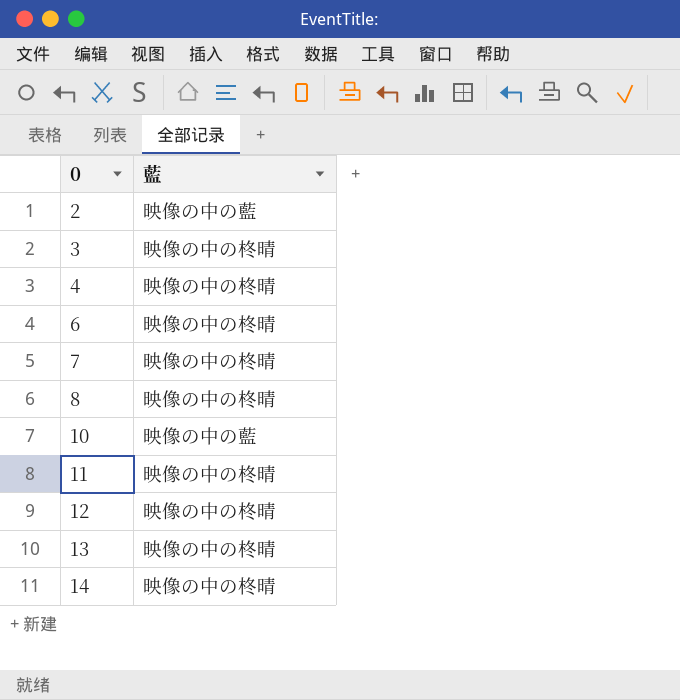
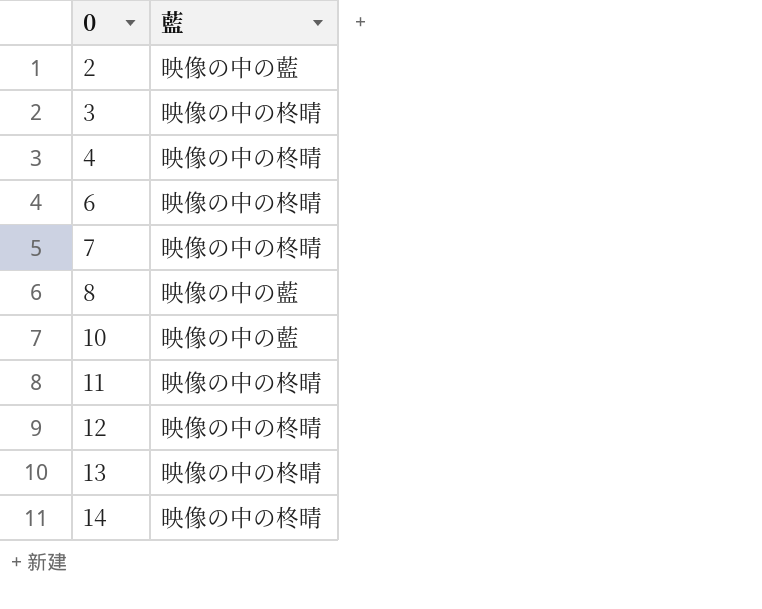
8 | 藍: 映像の中の柊晴 -> 映像の中の藍

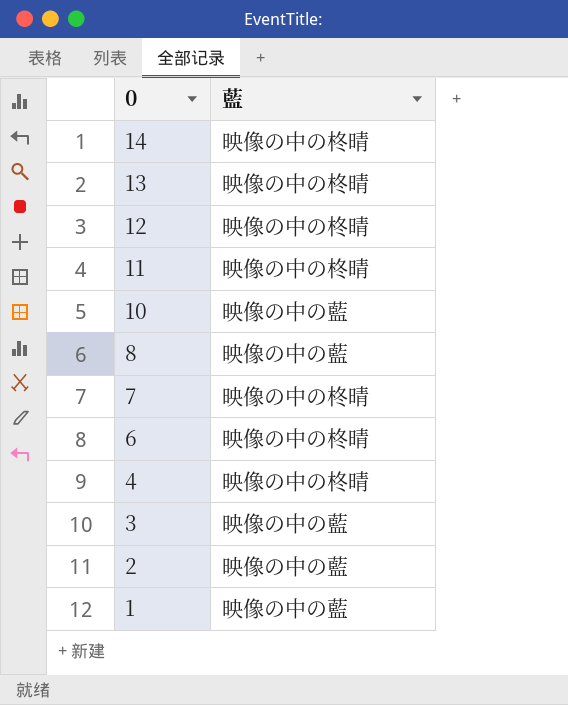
row order: 0 ascending -> 0 descending
3 | 藍: 映像の中の柊晴 -> 映像の中の藍
row 1: none -> 映像の中の藍

